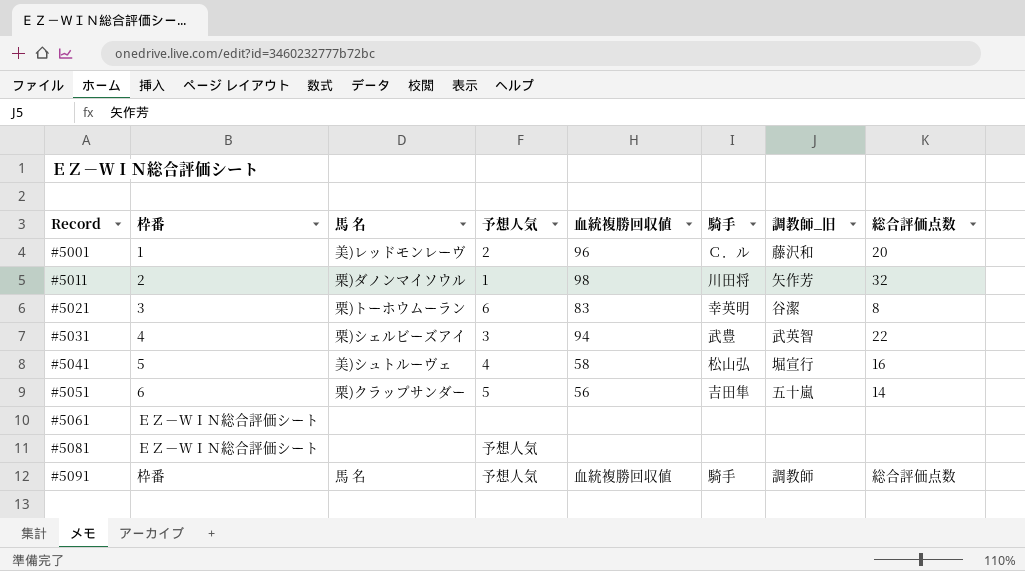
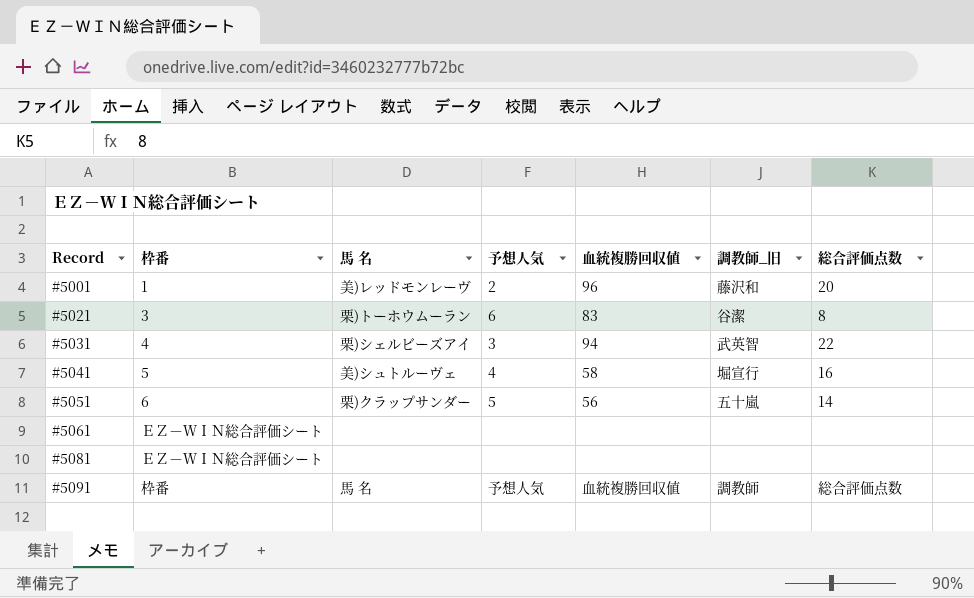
column 騎手 | position: 6 -> none
row #5011: 2 | 栗)ダノンマイソウル | 1 | 98 | 川田将 | 矢作芳 | 32 -> none
#5081 | 予想人気: 予想人気 -> none

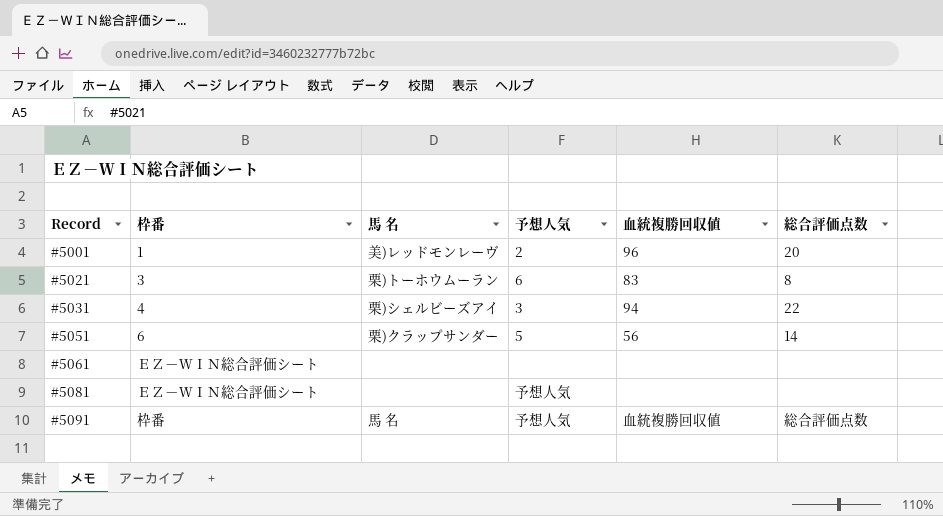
column 調教師_旧 | position: 6 -> none
row #5041: 5 | 美)シュトルーヴェ | 4 | 58 | 堀宣行 | 16 -> none
#5081 | 予想人気: none -> 予想人気

